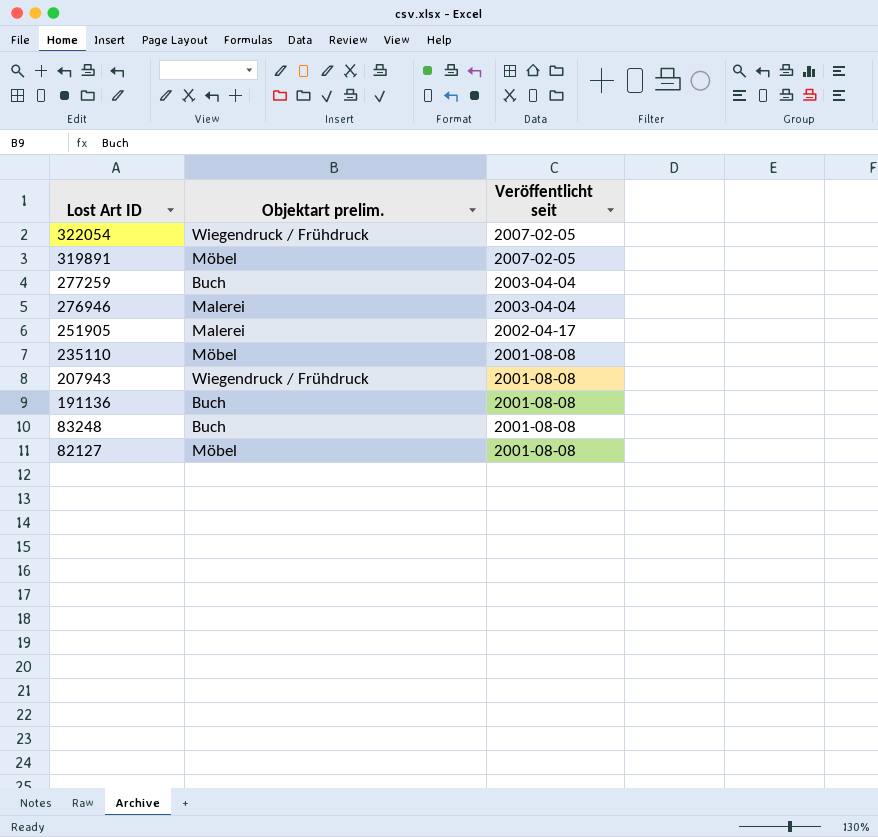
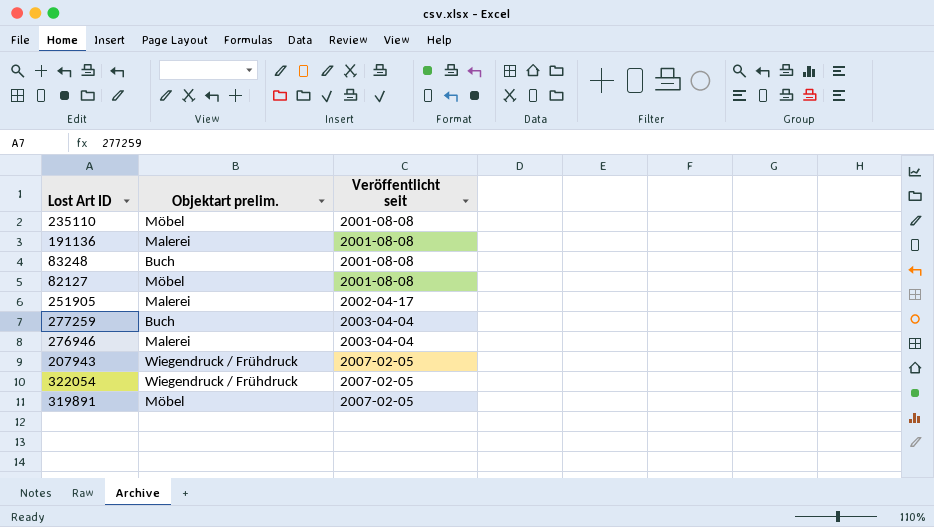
row order: Lost Art ID descending -> Veröffentlicht seit ascending
191136 | Objektart prelim.: Buch -> Malerei
207943 | Veröffentlicht seit: 2001-08-08 -> 2007-02-05

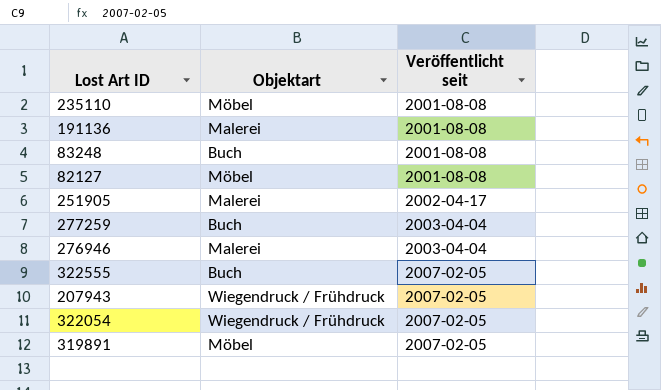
column name: Objektart prelim. -> Objektart
row 322555: none -> Buch | 2007-02-05

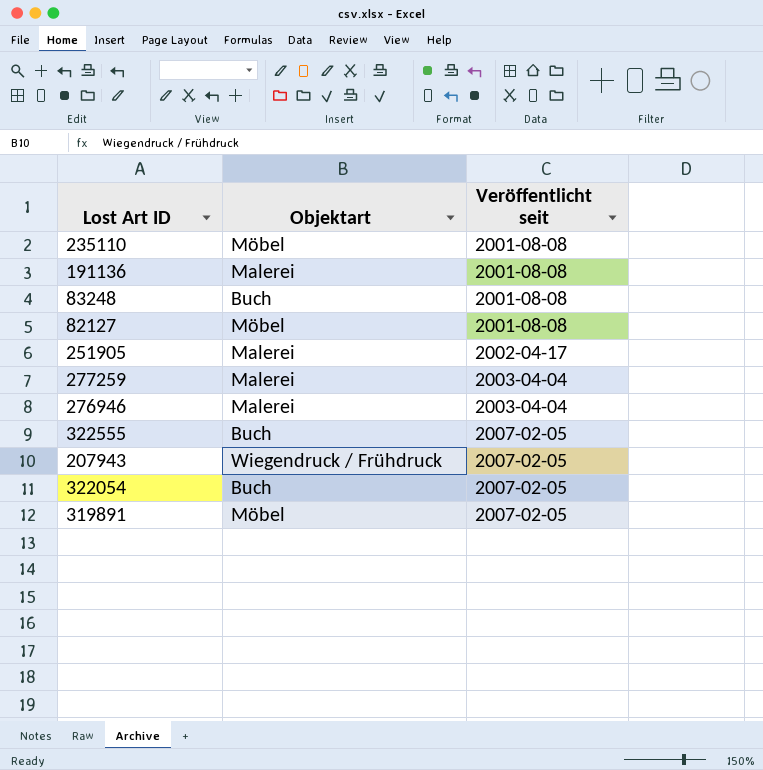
277259 | Objektart: Buch -> Malerei
322054 | Objektart: Wiegendruck / Frühdruck -> Buch

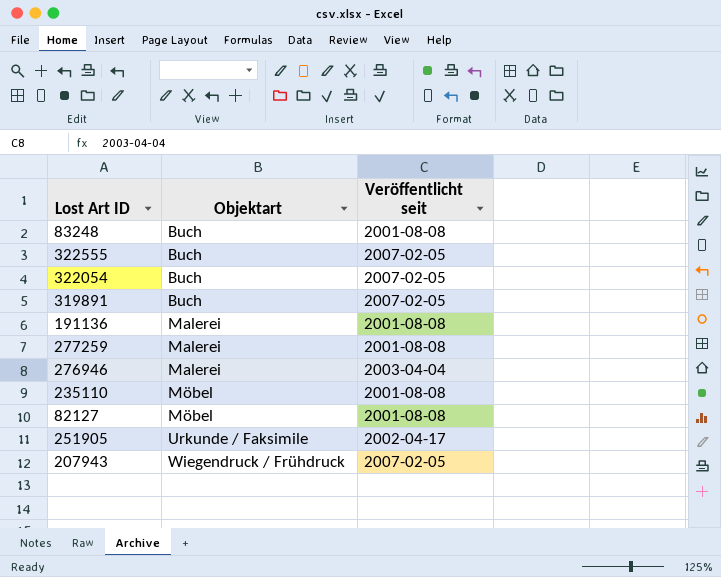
row order: Veröffentlicht seit ascending -> Objektart ascending
319891 | Objektart: Möbel -> Buch
277259 | Veröffentlicht seit: 2003-04-04 -> 2001-08-08
251905 | Objektart: Malerei -> Urkunde / Faksimile

